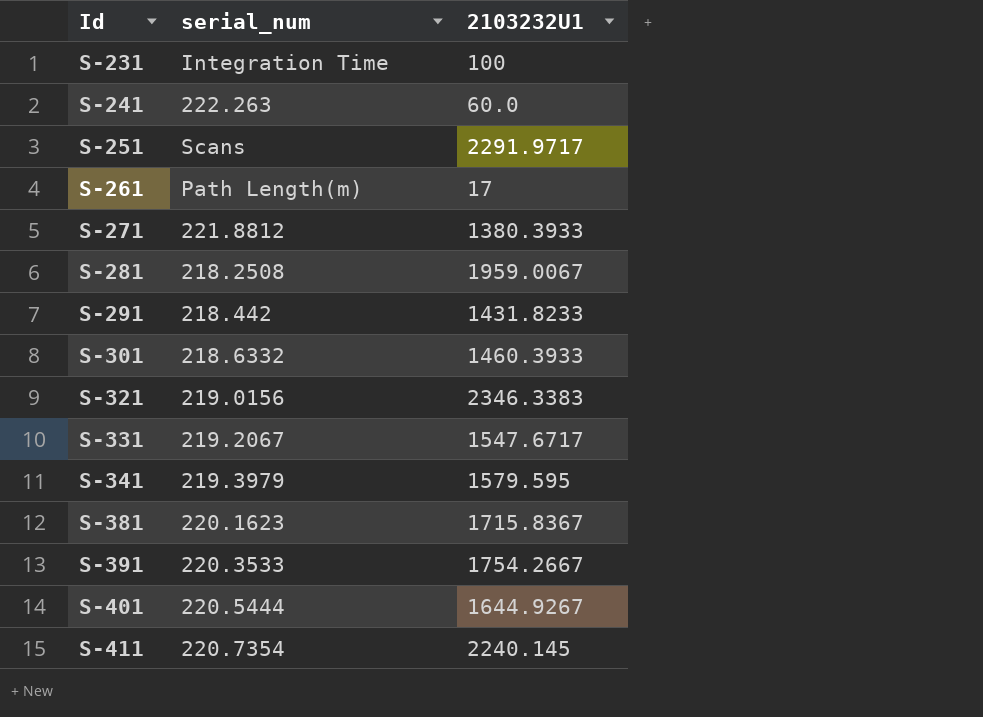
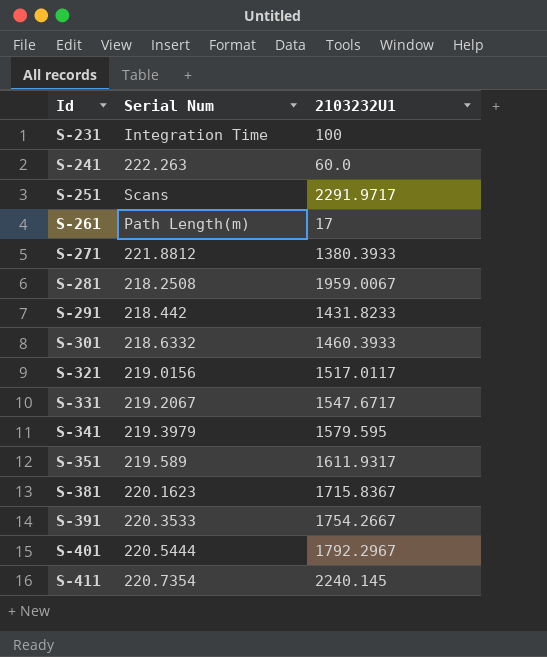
column name: serial_num -> Serial Num
S-321 | 2103232U1: 2346.3383 -> 1517.0117
row S-351: none -> 219.589 | 1611.9317
S-401 | 2103232U1: 1644.9267 -> 1792.2967

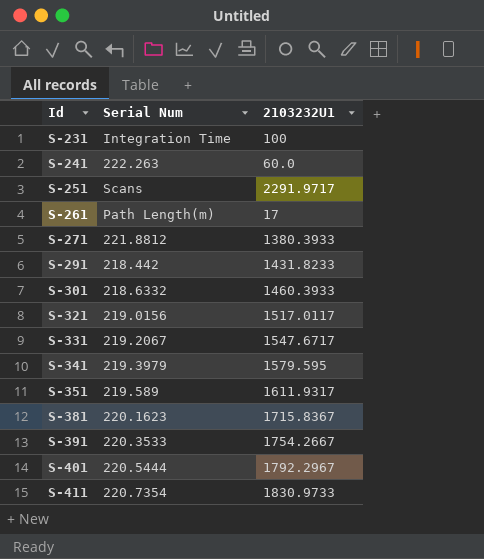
row S-281: 218.2508 | 1959.0067 -> none
S-411 | 2103232U1: 2240.145 -> 1830.9733

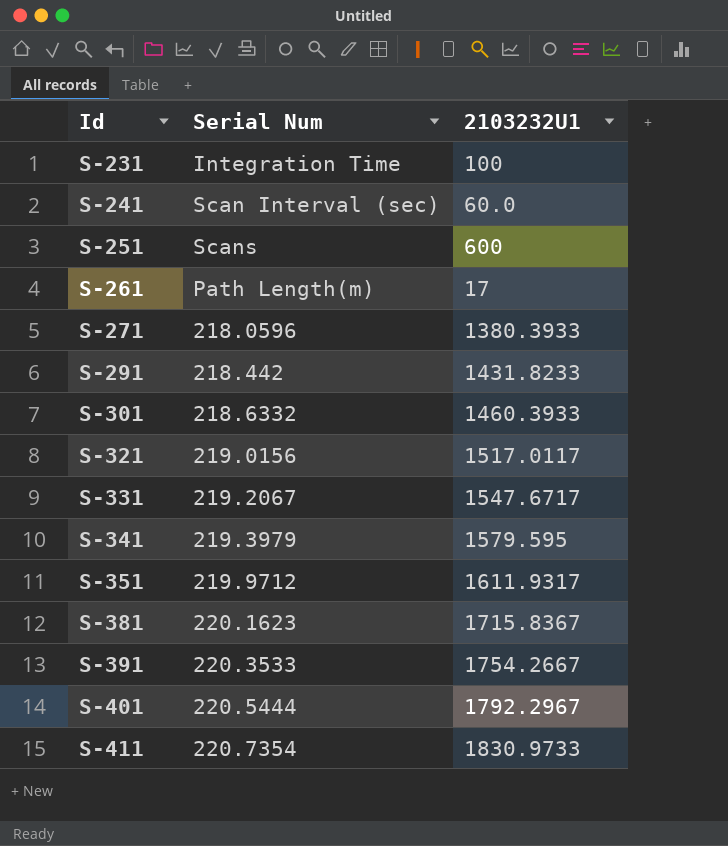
S-241 | Serial Num: 222.263 -> Scan Interval (sec)
S-251 | 2103232U1: 2291.9717 -> 600
S-271 | Serial Num: 221.8812 -> 218.0596
S-351 | Serial Num: 219.589 -> 219.9712

